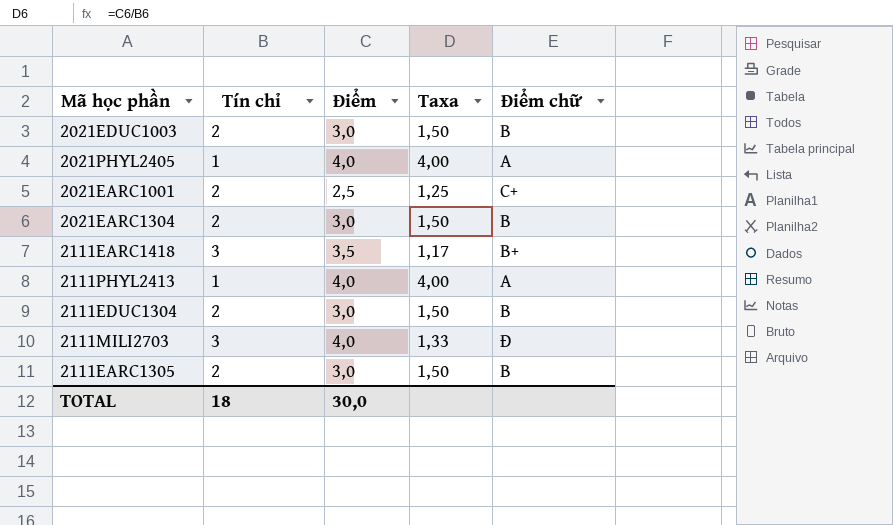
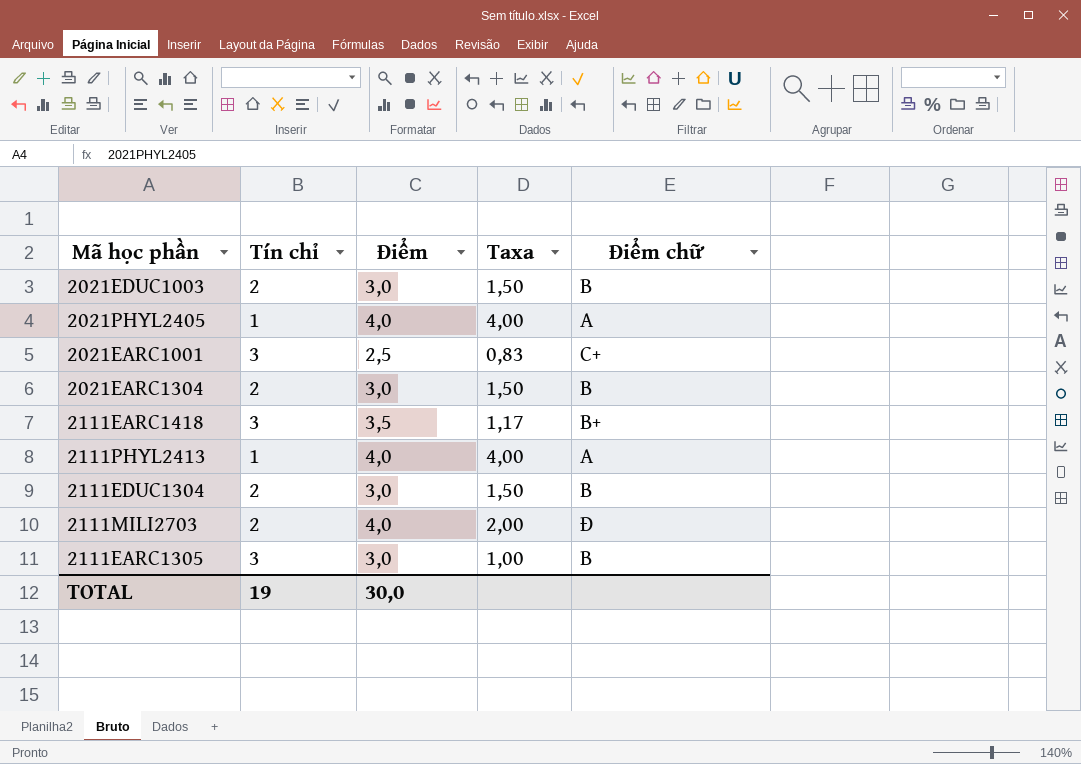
2021EARC1001 | Tín chỉ: 2 -> 3
2021EARC1001 | Taxa: 1,25 -> 0,83
2111MILI2703 | Tín chỉ: 3 -> 2
2111MILI2703 | Taxa: 1,33 -> 2,00
2111EARC1305 | Tín chỉ: 2 -> 3
2111EARC1305 | Taxa: 1,50 -> 1,00
TOTAL | Tín chỉ: 18 -> 19

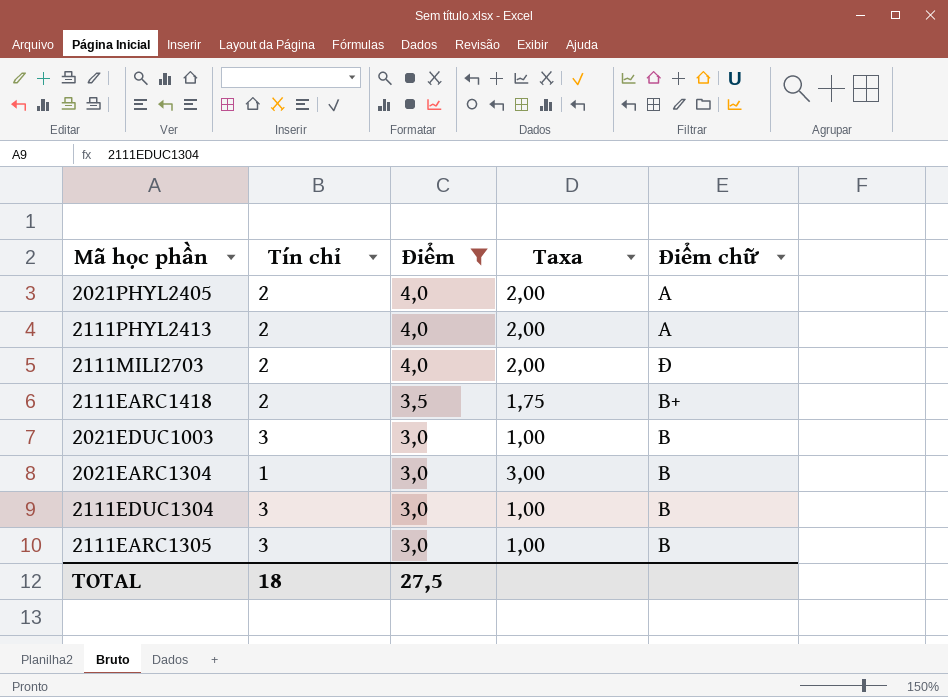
filter: none -> Điểm != 2,5
row order: none -> Điểm descending
2021PHYL2405 | Tín chỉ: 1 -> 2
2021PHYL2405 | Taxa: 4,00 -> 2,00
2111PHYL2413 | Tín chỉ: 1 -> 2
2111PHYL2413 | Taxa: 4,00 -> 2,00
2111EARC1418 | Tín chỉ: 3 -> 2
2111EARC1418 | Taxa: 1,17 -> 1,75
2021EDUC1003 | Tín chỉ: 2 -> 3
2021EDUC1003 | Taxa: 1,50 -> 1,00
2021EARC1304 | Tín chỉ: 2 -> 1
2021EARC1304 | Taxa: 1,50 -> 3,00
2111EDUC1304 | Tín chỉ: 2 -> 3
2111EDUC1304 | Taxa: 1,50 -> 1,00
TOTAL | Tín chỉ: 19 -> 18
TOTAL | Điểm: 30,0 -> 27,5

